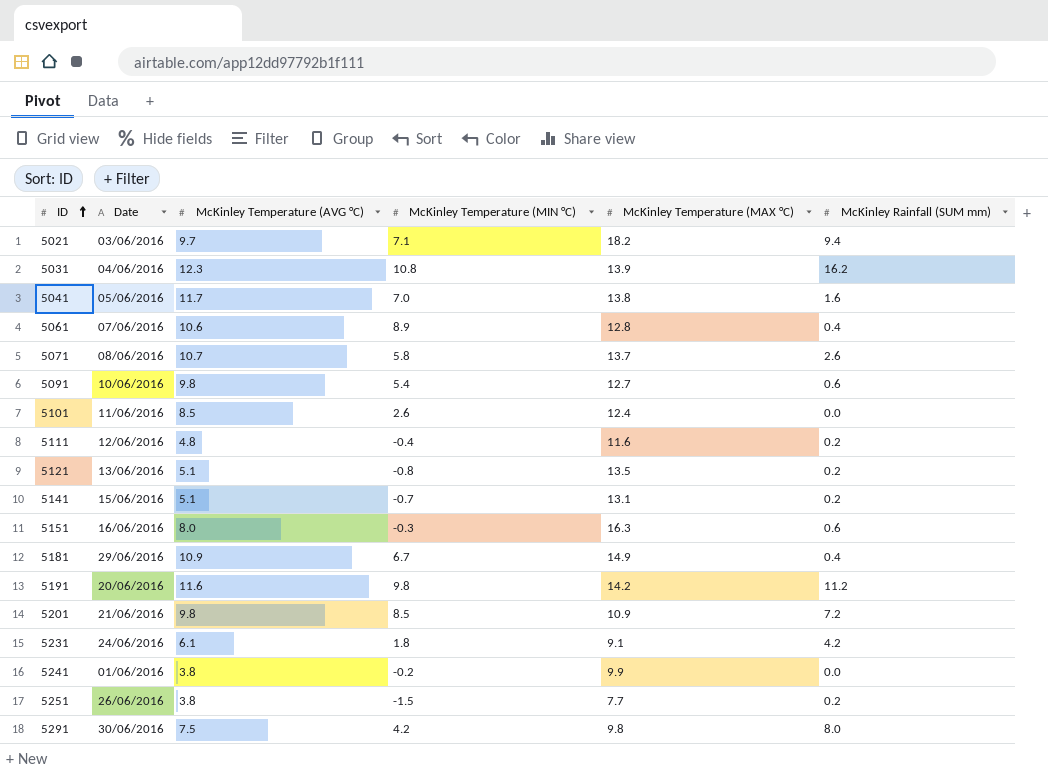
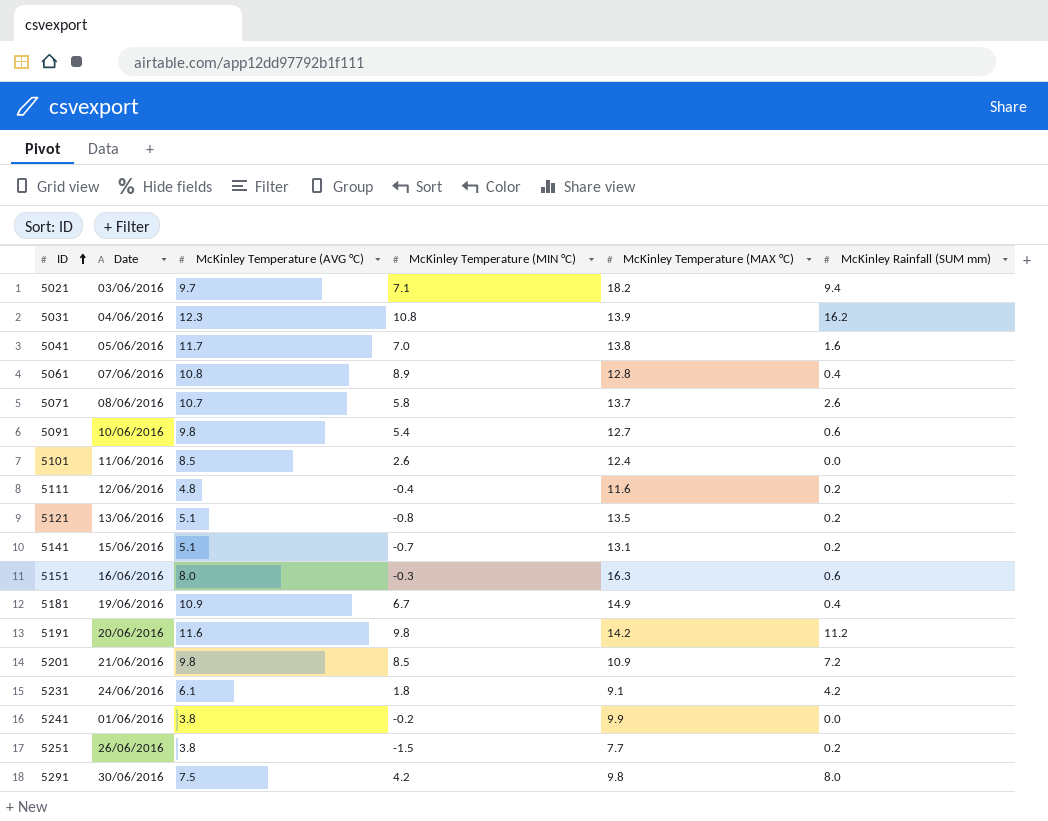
5061 | McKinley Temperature (AVG °C): 10.6 -> 10.8
5181 | Date: 29/06/2016 -> 19/06/2016

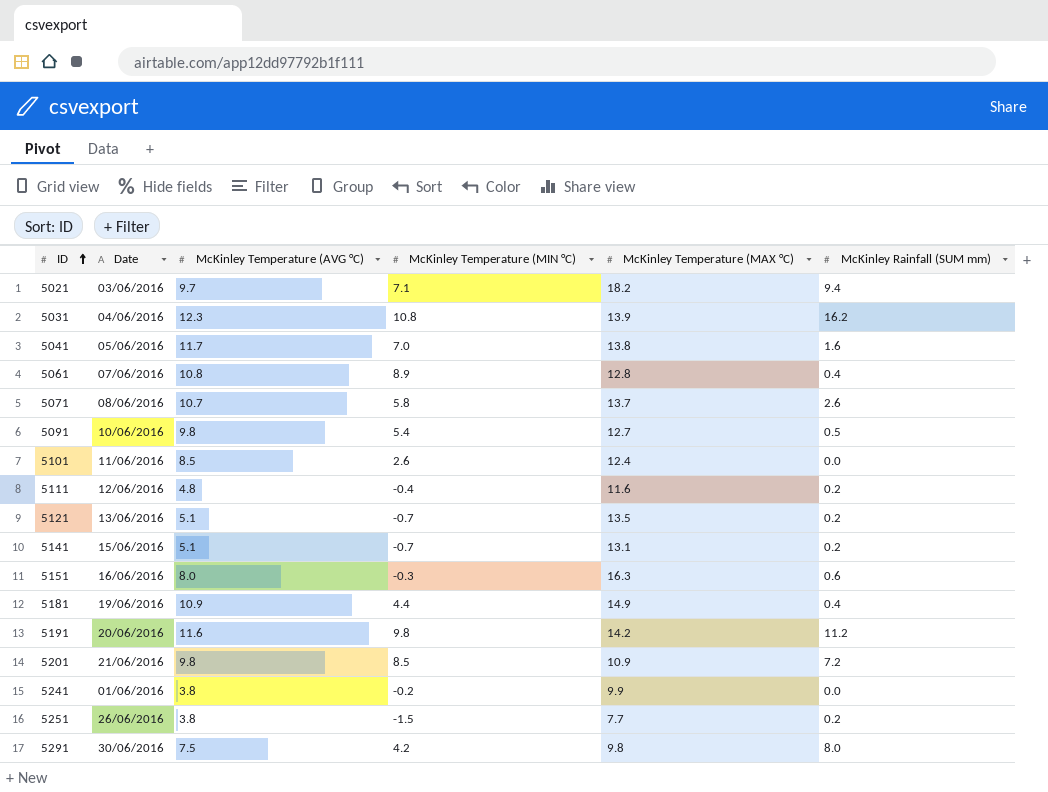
row 5231: 24/06/2016 | 6.1 | 1.8 | 9.1 | 4.2 -> none
5091 | McKinley Rainfall (SUM mm): 0.6 -> 0.5
5121 | McKinley Temperature (MIN °C): -0.8 -> -0.7
5181 | McKinley Temperature (MIN °C): 6.7 -> 4.4

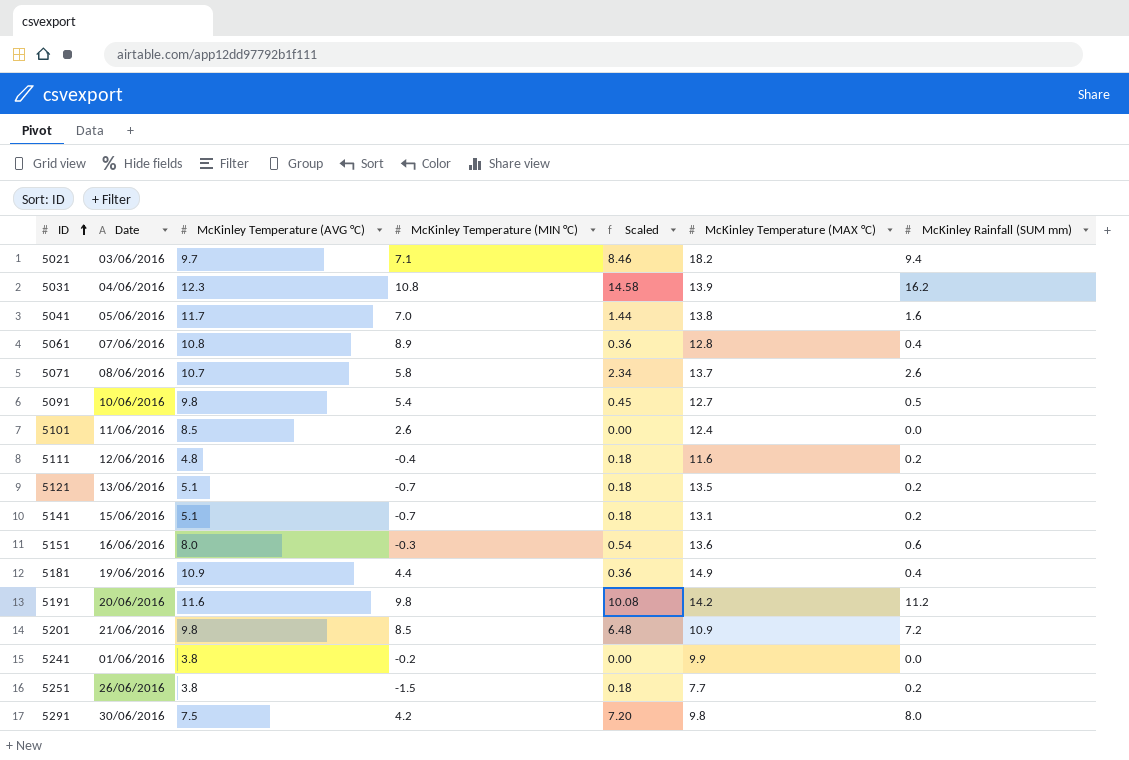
column Scaled | formula: none -> [McKinley Rainfall (SUM mm)] * 0.9
5151 | McKinley Temperature (MAX °C): 16.3 -> 13.6

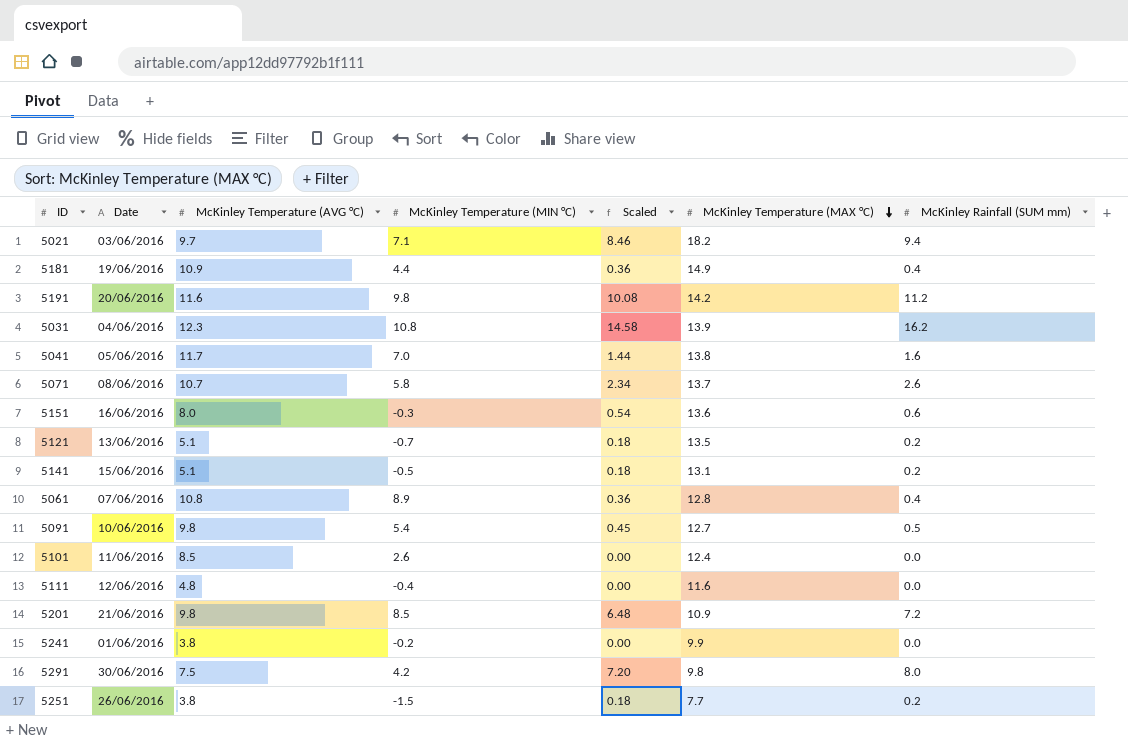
row order: ID ascending -> McKinley Temperature (MAX °C) descending
5141 | McKinley Temperature (MIN °C): -0.7 -> -0.5
5111 | Scaled: 0.18 -> 0.00
5111 | McKinley Rainfall (SUM mm): 0.2 -> 0.0

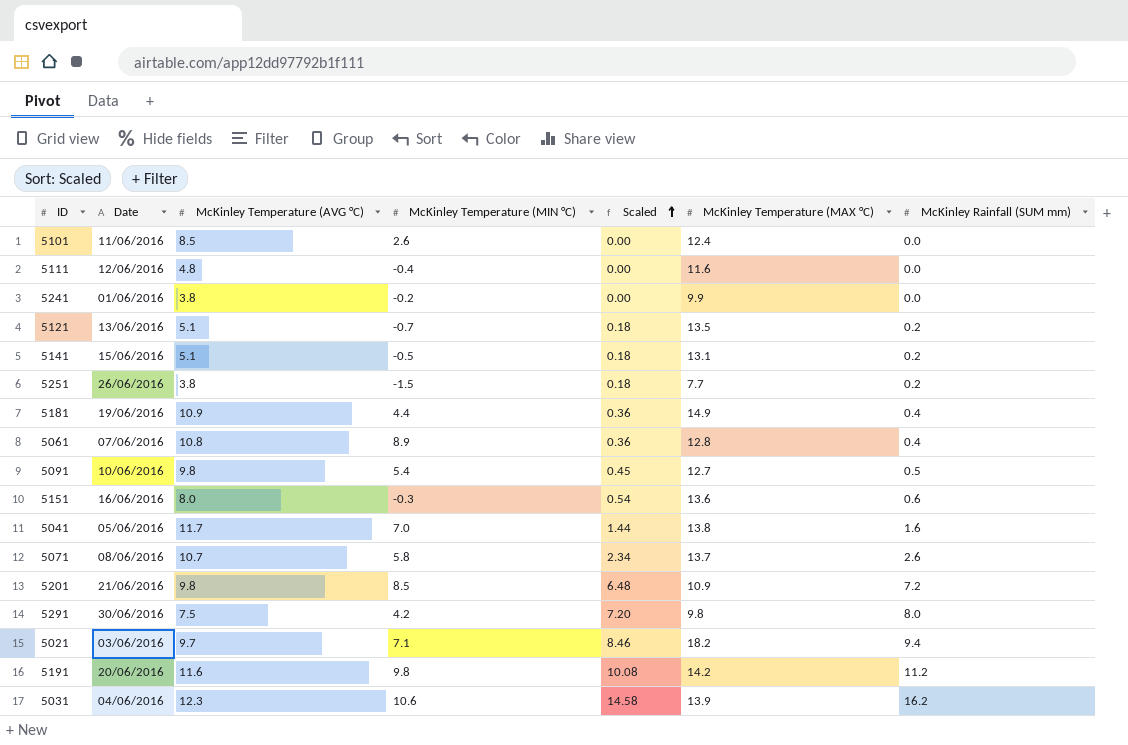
row order: McKinley Temperature (MAX °C) descending -> Scaled ascending
5031 | McKinley Temperature (MIN °C): 10.8 -> 10.6

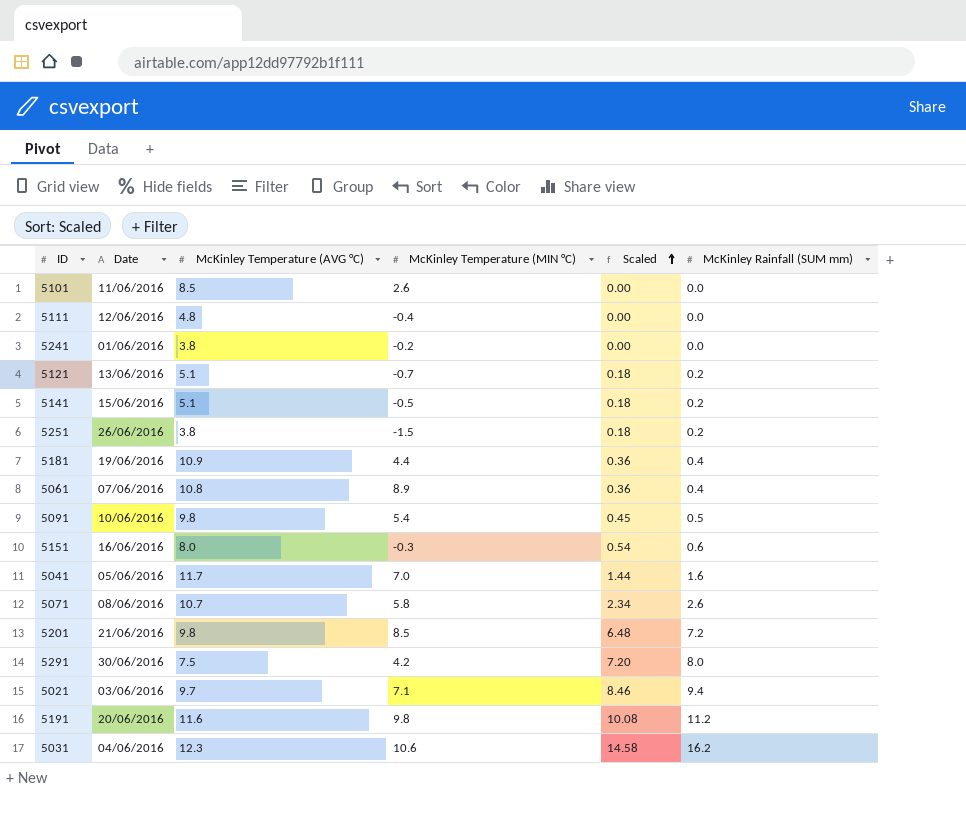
column McKinley Temperature (MAX °C) | position: 6 -> none

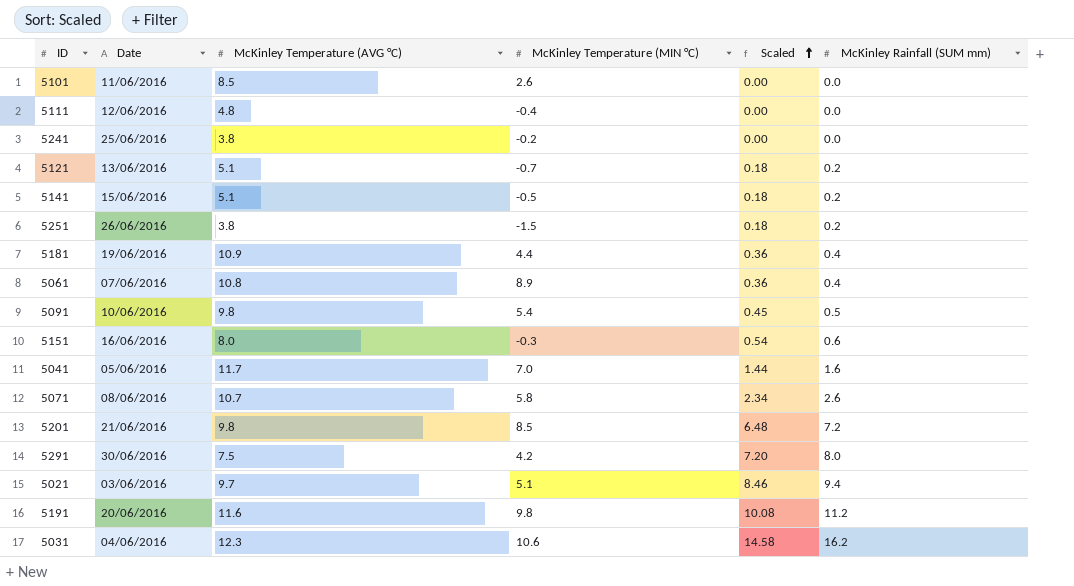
5241 | Date: 01/06/2016 -> 25/06/2016
5021 | McKinley Temperature (MIN °C): 7.1 -> 5.1

